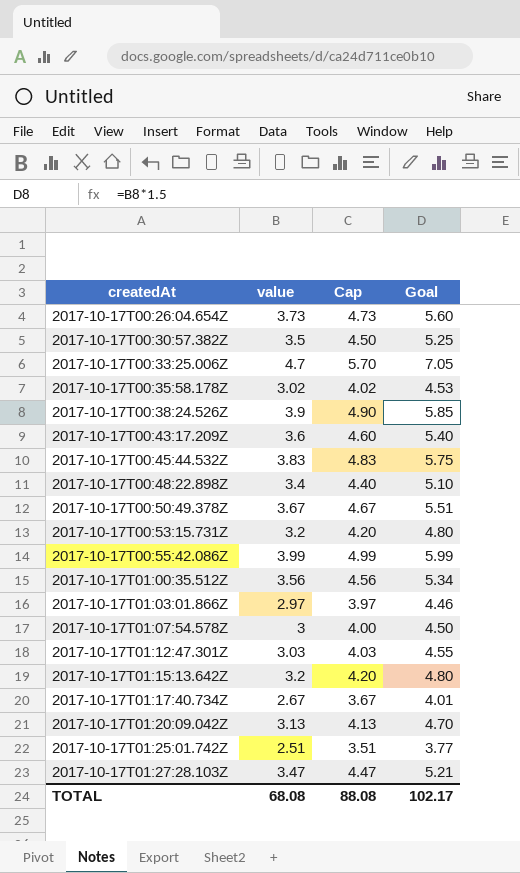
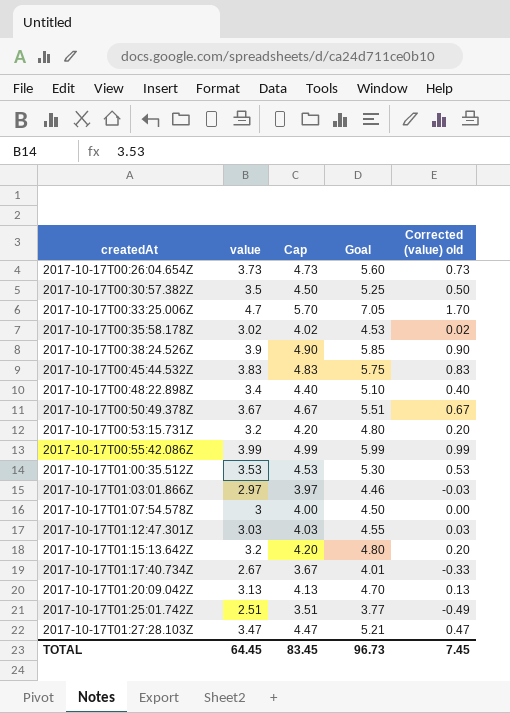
column Corrected (value) old | formula: none -> [value] - 3
row 2017-10-17T00:43:17.209Z: 3.6 | 4.60 | 5.40 -> none
2017-10-17T01:00:35.512Z | value: 3.56 -> 3.53
2017-10-17T01:00:35.512Z | Cap: 4.56 -> 4.53
2017-10-17T01:00:35.512Z | Goal: 5.34 -> 5.30
TOTAL | value: 68.08 -> 64.45
TOTAL | Cap: 88.08 -> 83.45
TOTAL | Goal: 102.17 -> 96.73

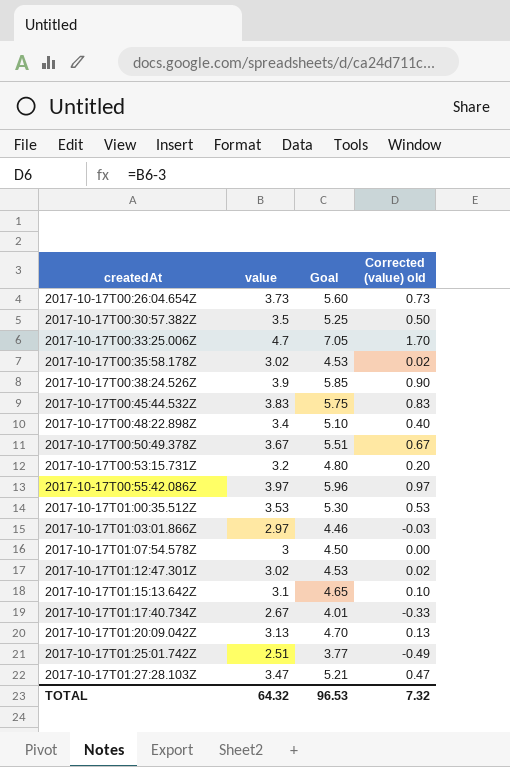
column Cap | formula: [value] + 1 -> none
2017-10-17T00:55:42.086Z | value: 3.99 -> 3.97
2017-10-17T00:55:42.086Z | Goal: 5.99 -> 5.96
2017-10-17T00:55:42.086Z | Corrected (value) old: 0.99 -> 0.97
2017-10-17T01:12:47.301Z | value: 3.03 -> 3.02
2017-10-17T01:12:47.301Z | Goal: 4.55 -> 4.53
2017-10-17T01:12:47.301Z | Corrected (value) old: 0.03 -> 0.02
2017-10-17T01:15:13.642Z | value: 3.2 -> 3.1
2017-10-17T01:15:13.642Z | Goal: 4.80 -> 4.65
2017-10-17T01:15:13.642Z | Corrected (value) old: 0.20 -> 0.10
TOTAL | value: 64.45 -> 64.32
TOTAL | Goal: 96.73 -> 96.53
TOTAL | Corrected (value) old: 7.45 -> 7.32

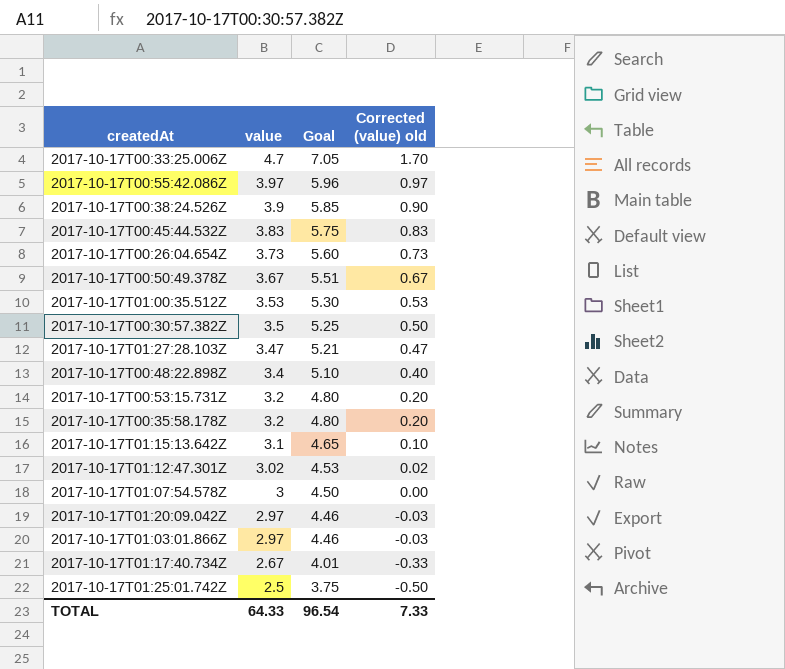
row order: createdAt ascending -> value descending
2017-10-17T00:35:58.178Z | value: 3.02 -> 3.2
2017-10-17T00:35:58.178Z | Goal: 4.53 -> 4.80
2017-10-17T00:35:58.178Z | Corrected (value) old: 0.02 -> 0.20
2017-10-17T01:20:09.042Z | value: 3.13 -> 2.97
2017-10-17T01:20:09.042Z | Goal: 4.70 -> 4.46
2017-10-17T01:20:09.042Z | Corrected (value) old: 0.13 -> -0.03
2017-10-17T01:25:01.742Z | value: 2.51 -> 2.5
2017-10-17T01:25:01.742Z | Goal: 3.77 -> 3.75
2017-10-17T01:25:01.742Z | Corrected (value) old: -0.49 -> -0.50
TOTAL | value: 64.32 -> 64.33
TOTAL | Goal: 96.53 -> 96.54
TOTAL | Corrected (value) old: 7.32 -> 7.33

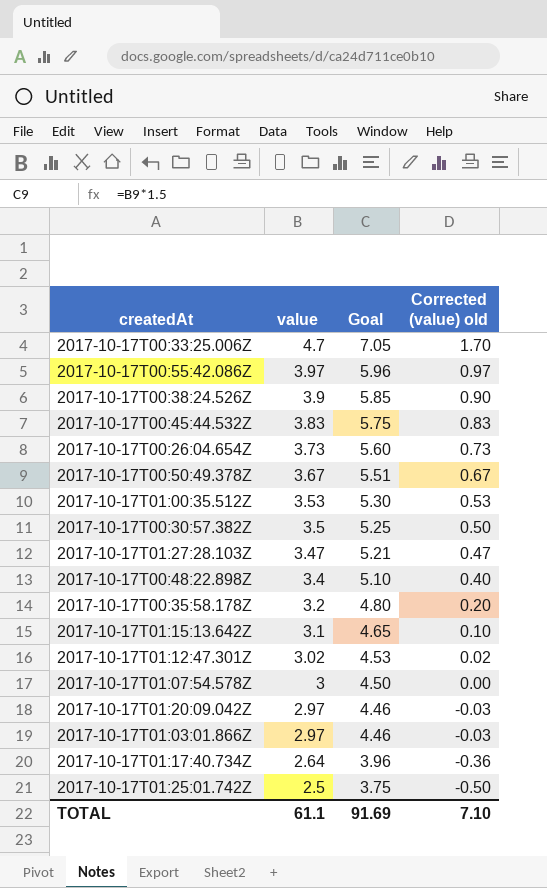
row 2017-10-17T00:53:15.731Z: 3.2 | 4.80 | 0.20 -> none
2017-10-17T01:17:40.734Z | value: 2.67 -> 2.64
2017-10-17T01:17:40.734Z | Goal: 4.01 -> 3.96
2017-10-17T01:17:40.734Z | Corrected (value) old: -0.33 -> -0.36
TOTAL | value: 64.33 -> 61.1
TOTAL | Goal: 96.54 -> 91.69
TOTAL | Corrected (value) old: 7.33 -> 7.10

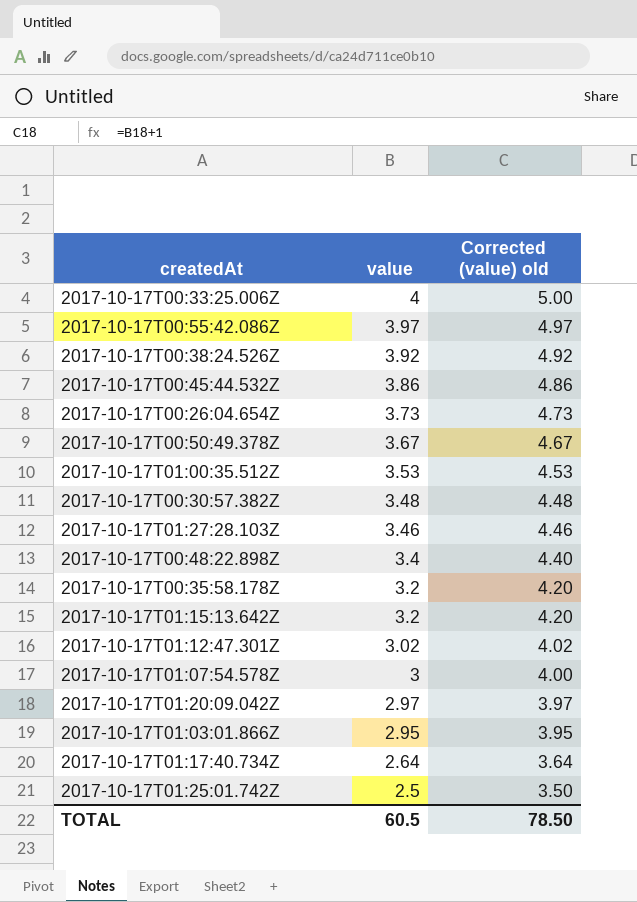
column Goal | formula: [value] * 1.5 -> none
column Corrected (value) old | formula: [value] - 3 -> [value] + 1
2017-10-17T00:33:25.006Z | value: 4.7 -> 4
2017-10-17T00:38:24.526Z | value: 3.9 -> 3.92
2017-10-17T00:45:44.532Z | value: 3.83 -> 3.86
2017-10-17T00:30:57.382Z | value: 3.5 -> 3.48
2017-10-17T01:27:28.103Z | value: 3.47 -> 3.46
2017-10-17T01:15:13.642Z | value: 3.1 -> 3.2
2017-10-17T01:03:01.866Z | value: 2.97 -> 2.95
TOTAL | value: 61.1 -> 60.5
TOTAL | Corrected (value) old: 7.10 -> 78.50

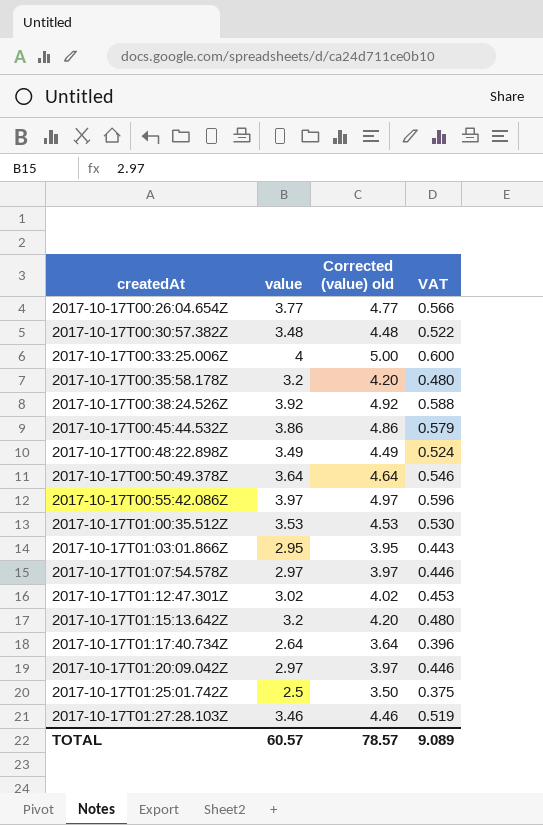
row order: value descending -> createdAt ascending
column VAT | formula: none -> [value] * 0.15
2017-10-17T00:26:04.654Z | value: 3.73 -> 3.77
2017-10-17T00:26:04.654Z | Corrected (value) old: 4.73 -> 4.77
2017-10-17T00:48:22.898Z | value: 3.4 -> 3.49
2017-10-17T00:48:22.898Z | Corrected (value) old: 4.40 -> 4.49
2017-10-17T00:50:49.378Z | value: 3.67 -> 3.64
2017-10-17T00:50:49.378Z | Corrected (value) old: 4.67 -> 4.64
2017-10-17T01:07:54.578Z | value: 3 -> 2.97
2017-10-17T01:07:54.578Z | Corrected (value) old: 4.00 -> 3.97
TOTAL | value: 60.5 -> 60.57
TOTAL | Corrected (value) old: 78.50 -> 78.57

